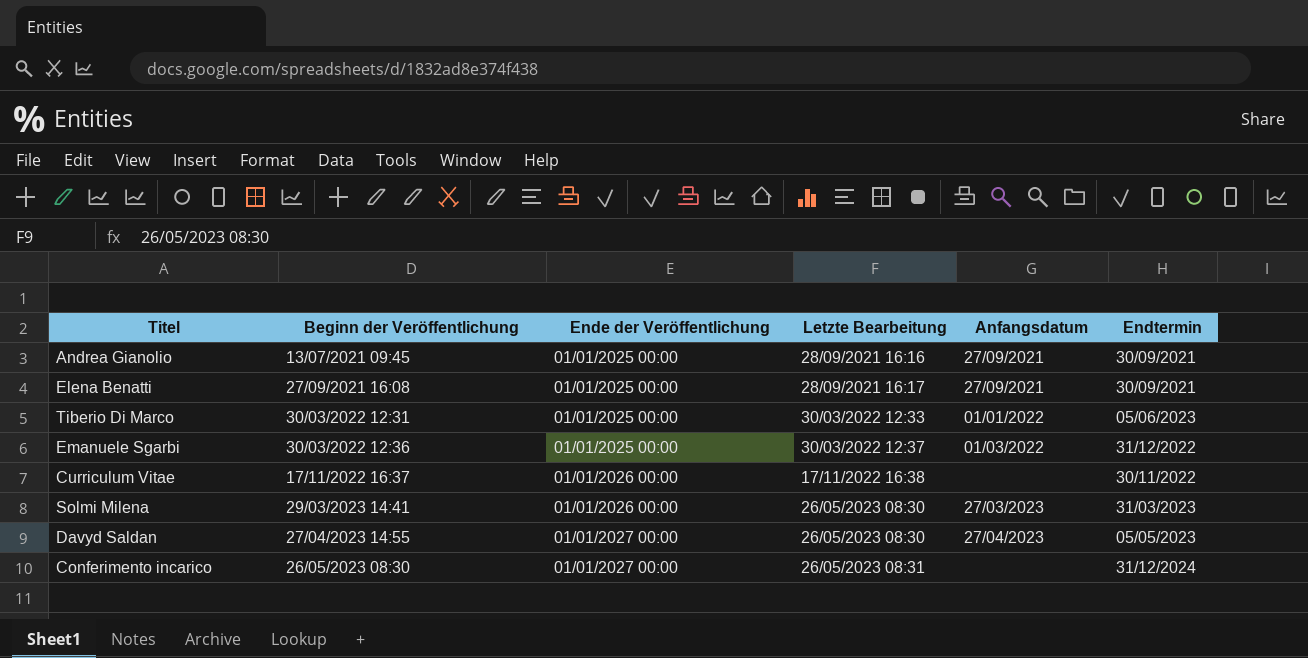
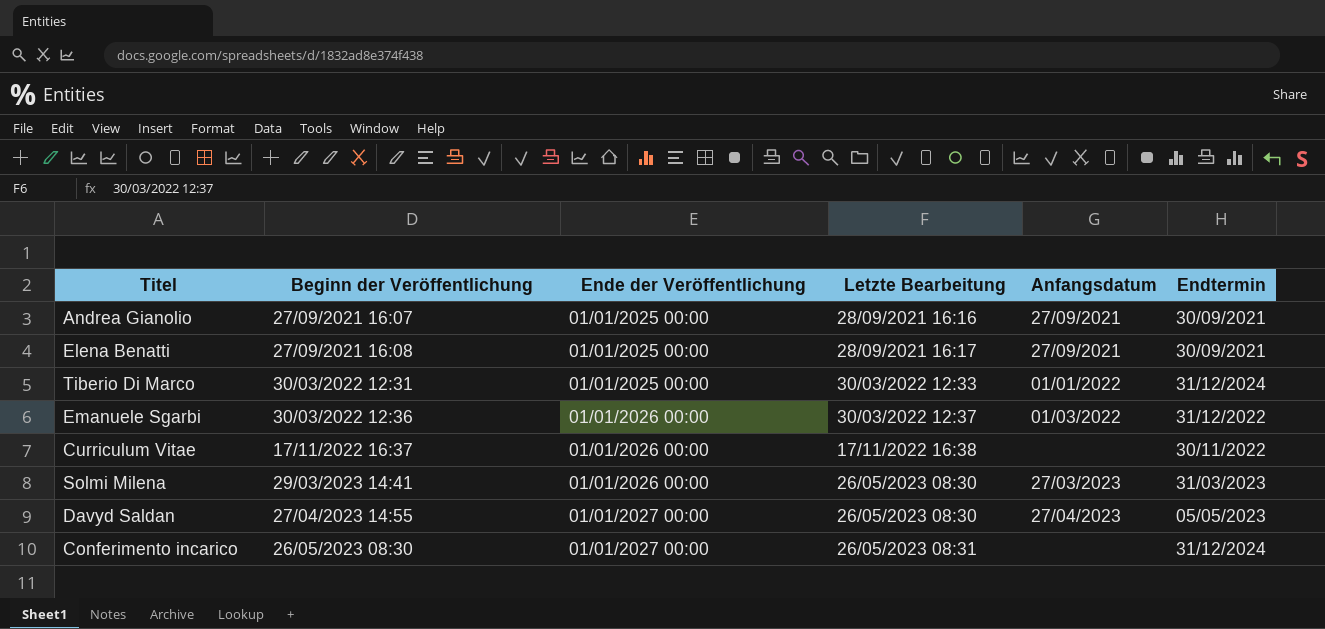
Andrea Gianolio | Beginn der Veröffentlichung: 13/07/2021 09:45 -> 27/09/2021 16:07
Tiberio Di Marco | Endtermin: 05/06/2023 -> 31/12/2024
Emanuele Sgarbi | Ende der Veröffentlichung: 01/01/2025 00:00 -> 01/01/2026 00:00

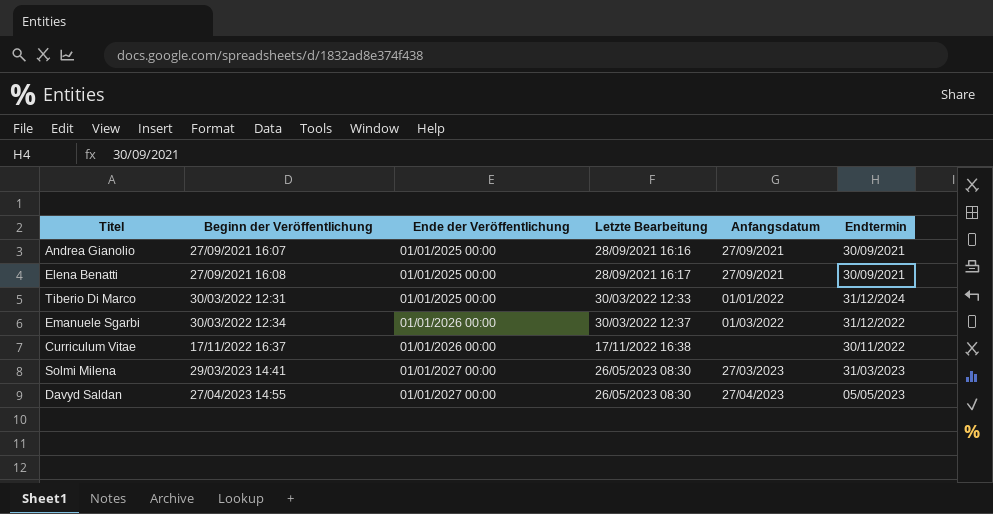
row Conferimento incarico: 26/05/2023 08:30 | 01/01/2027 00:00 | 26/05/2023 08:31 | none | 31/12/2024 -> none
Emanuele Sgarbi | Beginn der Veröffentlichung: 30/03/2022 12:36 -> 30/03/2022 12:34
Solmi Milena | Ende der Veröffentlichung: 01/01/2026 00:00 -> 01/01/2027 00:00

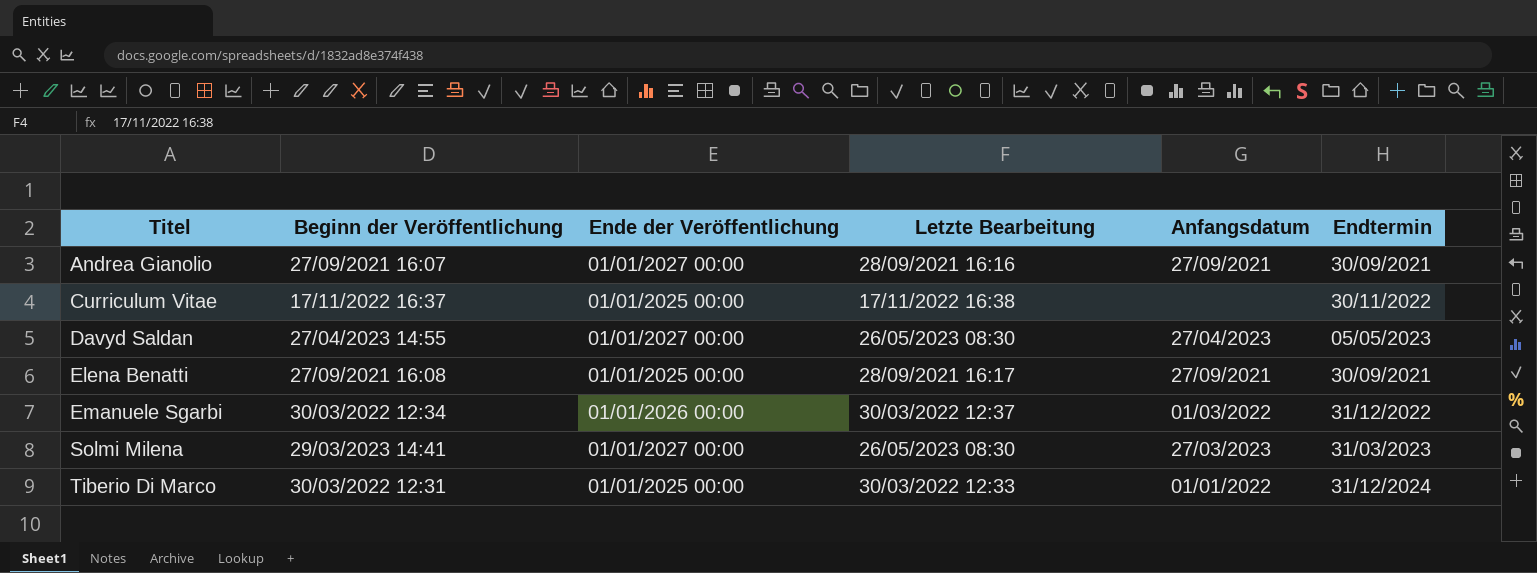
row order: Beginn der Veröffentlichung ascending -> Titel ascending
Andrea Gianolio | Ende der Veröffentlichung: 01/01/2025 00:00 -> 01/01/2027 00:00
Curriculum Vitae | Ende der Veröffentlichung: 01/01/2026 00:00 -> 01/01/2025 00:00

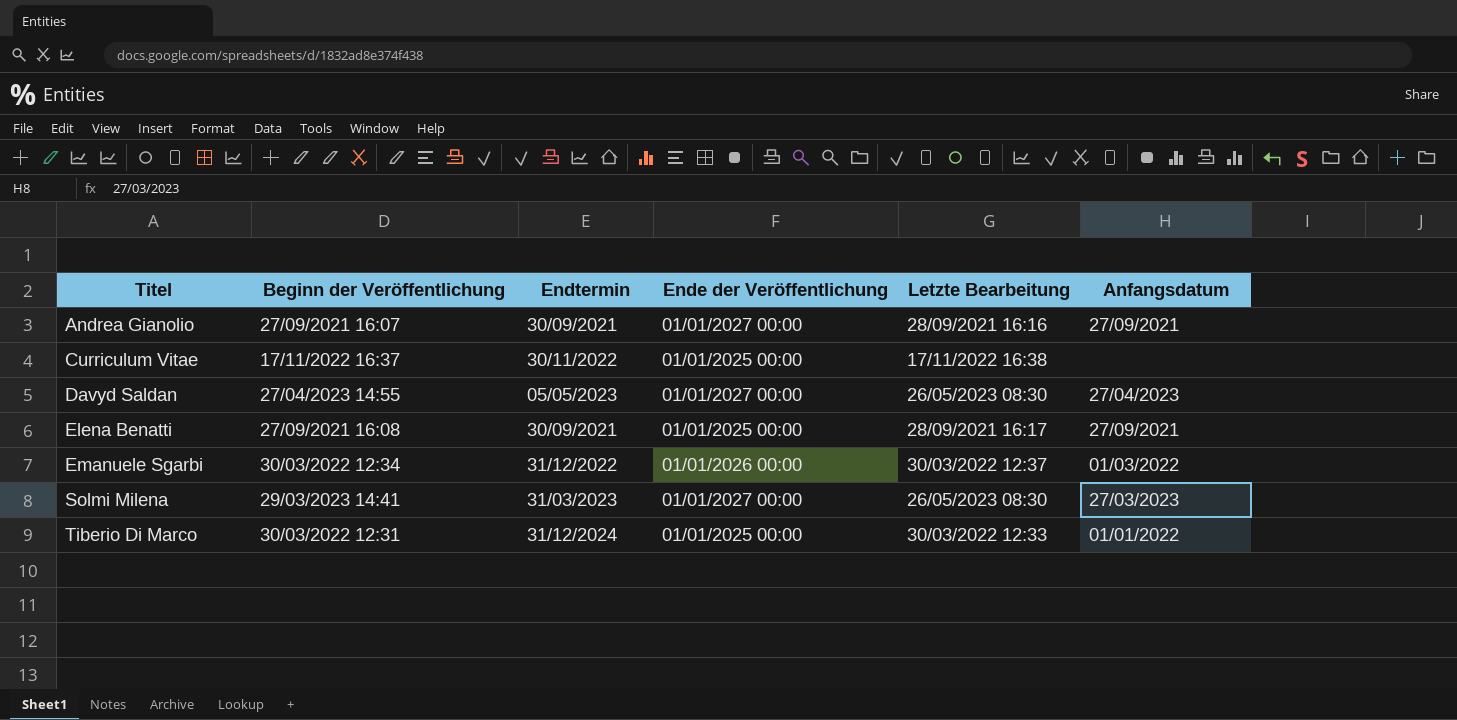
column Endtermin | position: 6 -> 3

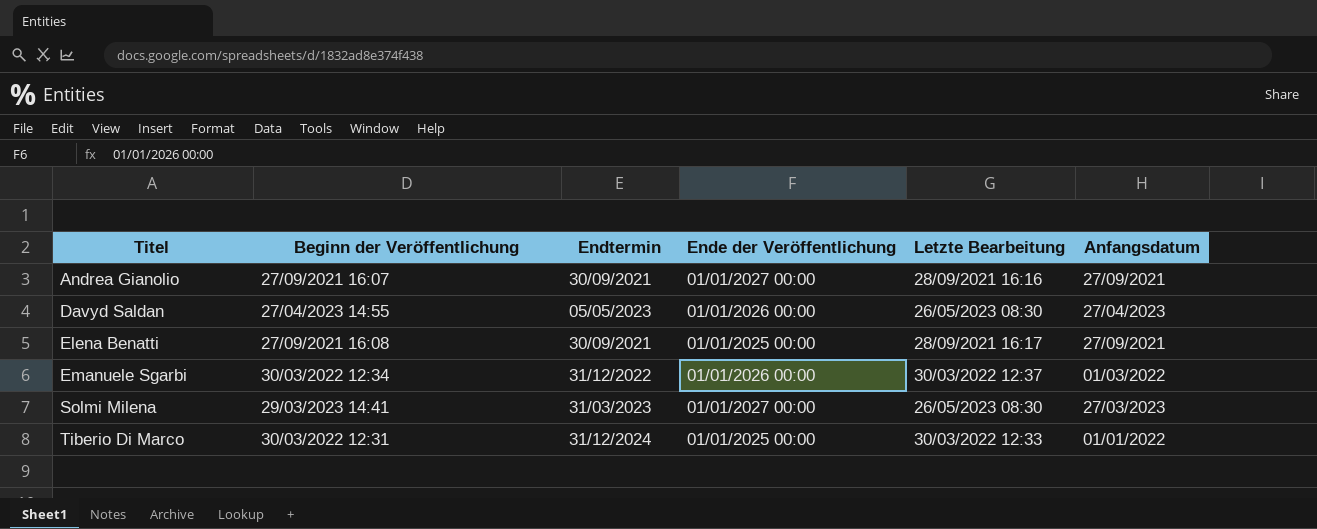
row Curriculum Vitae: 17/11/2022 16:37 | 30/11/2022 | 01/01/2025 00:00 | 17/11/2022 16:38 | none -> none
Davyd Saldan | Ende der Veröffentlichung: 01/01/2027 00:00 -> 01/01/2026 00:00

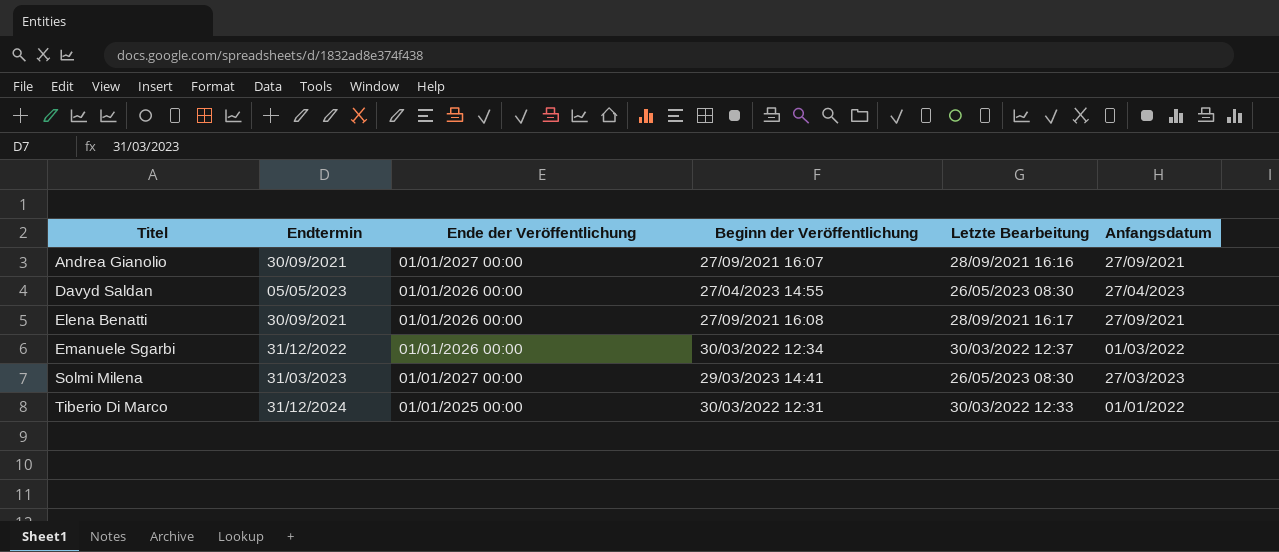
column Beginn der Veröffentlichung | position: 2 -> 4
Elena Benatti | Ende der Veröffentlichung: 01/01/2025 00:00 -> 01/01/2026 00:00

